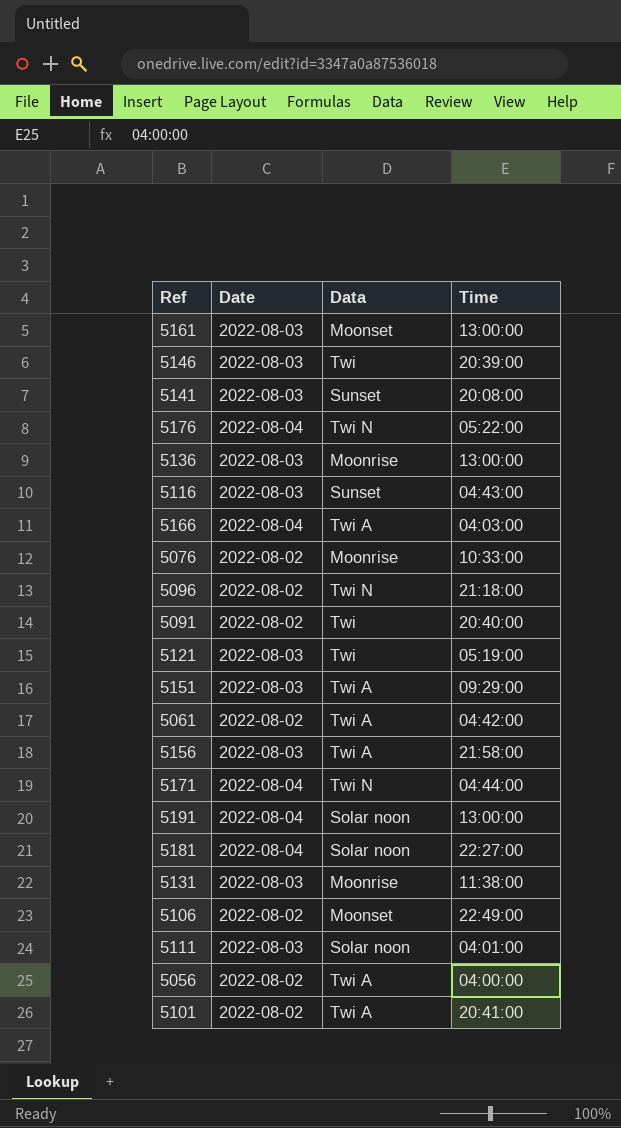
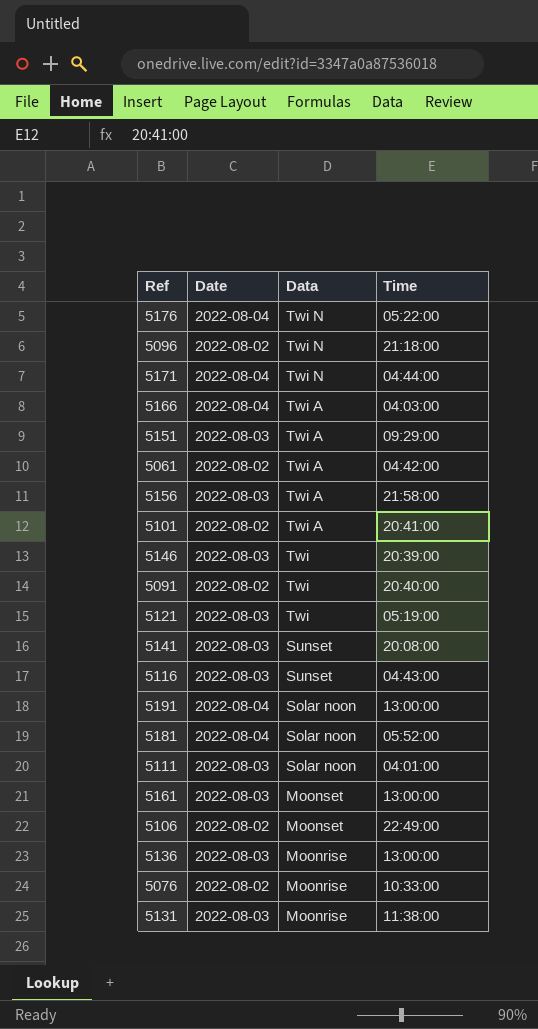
row order: none -> Data descending
row 5056: 2022-08-02 | Twi A | 04:00:00 -> none
5181 | Time: 22:27:00 -> 05:52:00

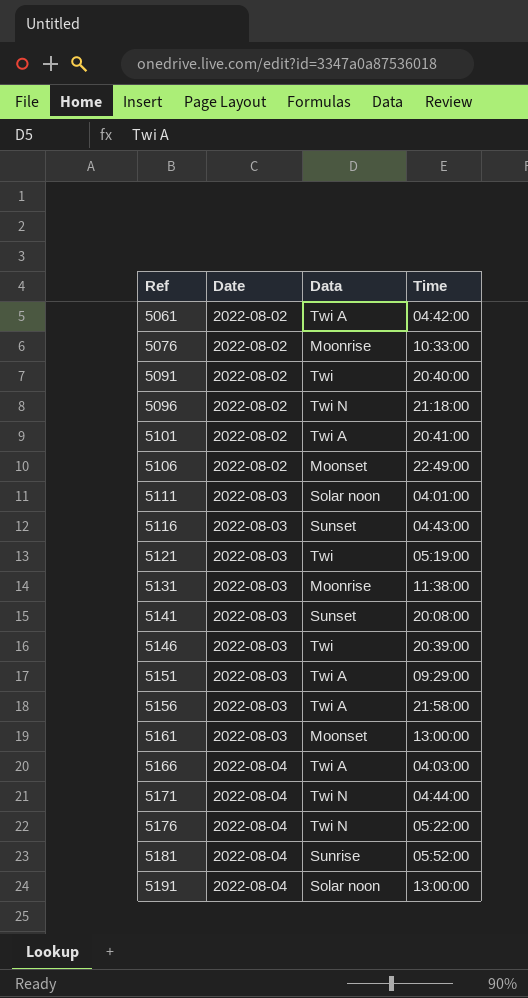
row order: Data descending -> Ref ascending
row 5136: 2022-08-03 | Moonrise | 13:00:00 -> none
5181 | Data: Solar noon -> Sunrise

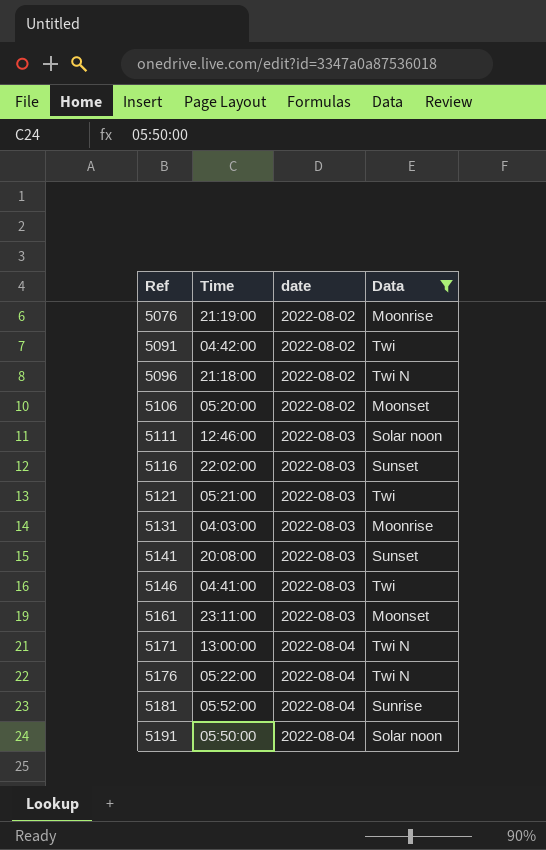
filter: none -> Data != Twi A
column Time | position: 4 -> 2
column name: Date -> date
5076 | Time: 10:33:00 -> 21:19:00
5091 | Time: 20:40:00 -> 04:42:00
5106 | Time: 22:49:00 -> 05:20:00
5111 | Time: 04:01:00 -> 12:46:00
5116 | Time: 04:43:00 -> 22:02:00
5121 | Time: 05:19:00 -> 05:21:00
5131 | Time: 11:38:00 -> 04:03:00
5146 | Time: 20:39:00 -> 04:41:00
5161 | Time: 13:00:00 -> 23:11:00
5171 | Time: 04:44:00 -> 13:00:00
5191 | Time: 13:00:00 -> 05:50:00

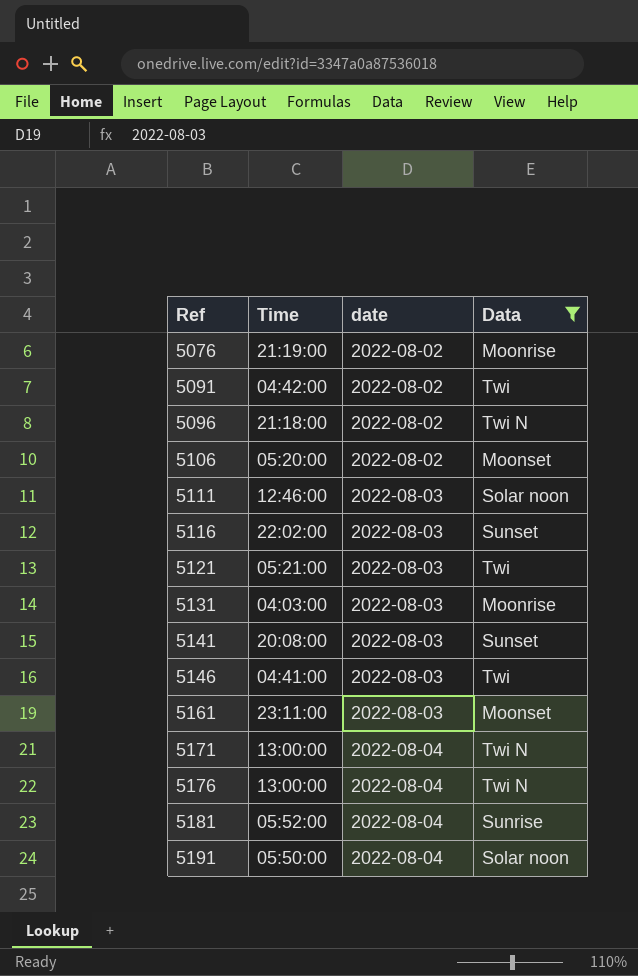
5176 | Time: 05:22:00 -> 13:00:00

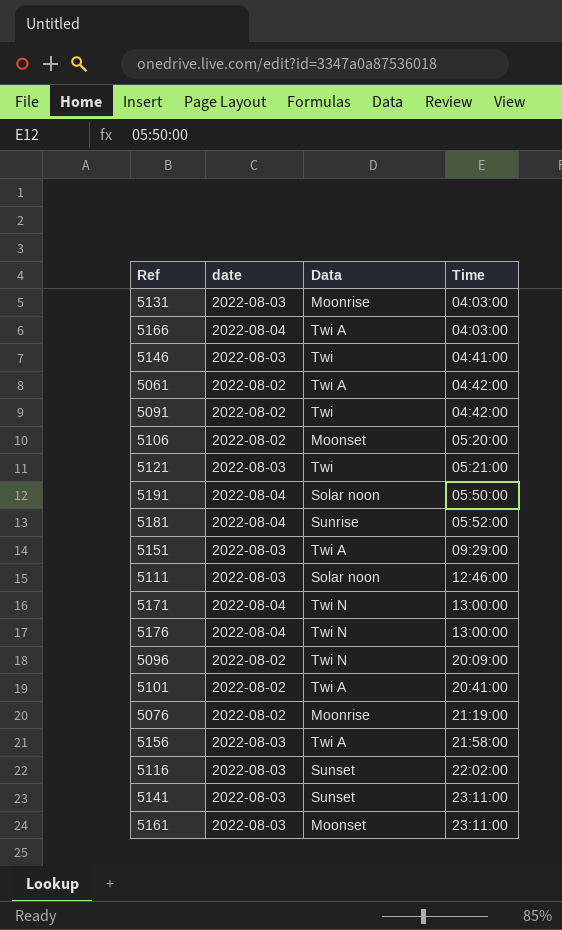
filter: Data != Twi A -> none
row order: Ref ascending -> Time ascending
column Time | position: 2 -> 4
5096 | Time: 21:18:00 -> 20:09:00
5141 | Time: 20:08:00 -> 23:11:00

